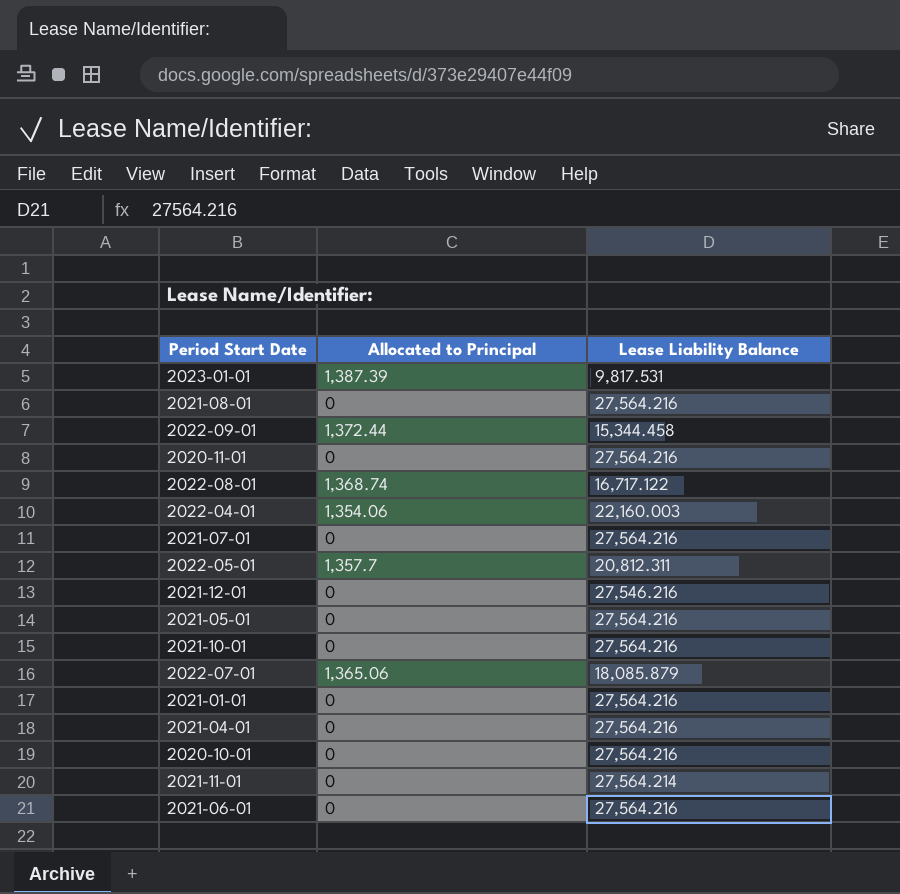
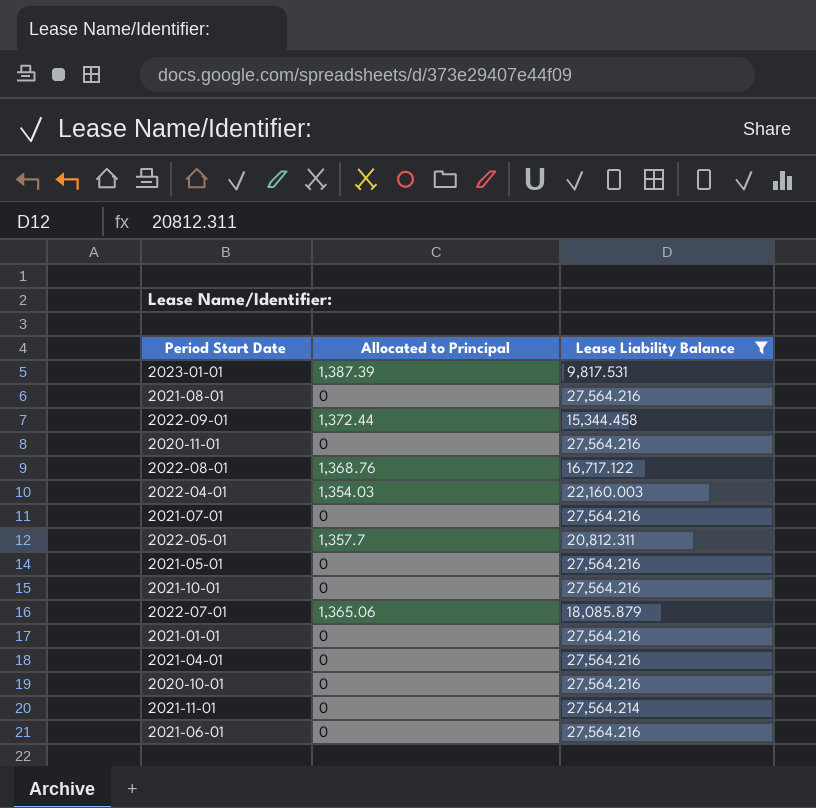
filter: none -> Lease Liability Balance != 27,546.216
2022-08-01 | Allocated to Principal: 1,368.74 -> 1,368.76
2022-04-01 | Allocated to Principal: 1,354.06 -> 1,354.03

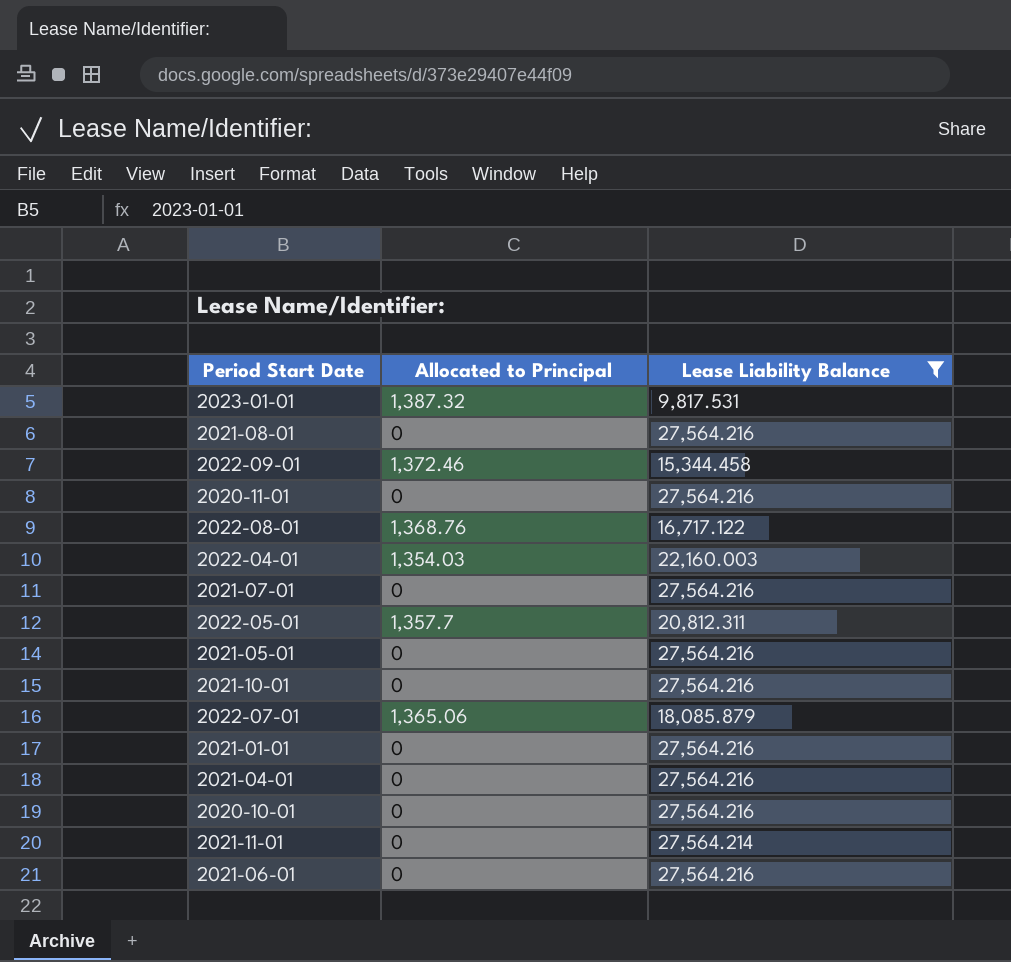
2023-01-01 | Allocated to Principal: 1,387.39 -> 1,387.32
2022-09-01 | Allocated to Principal: 1,372.44 -> 1,372.46

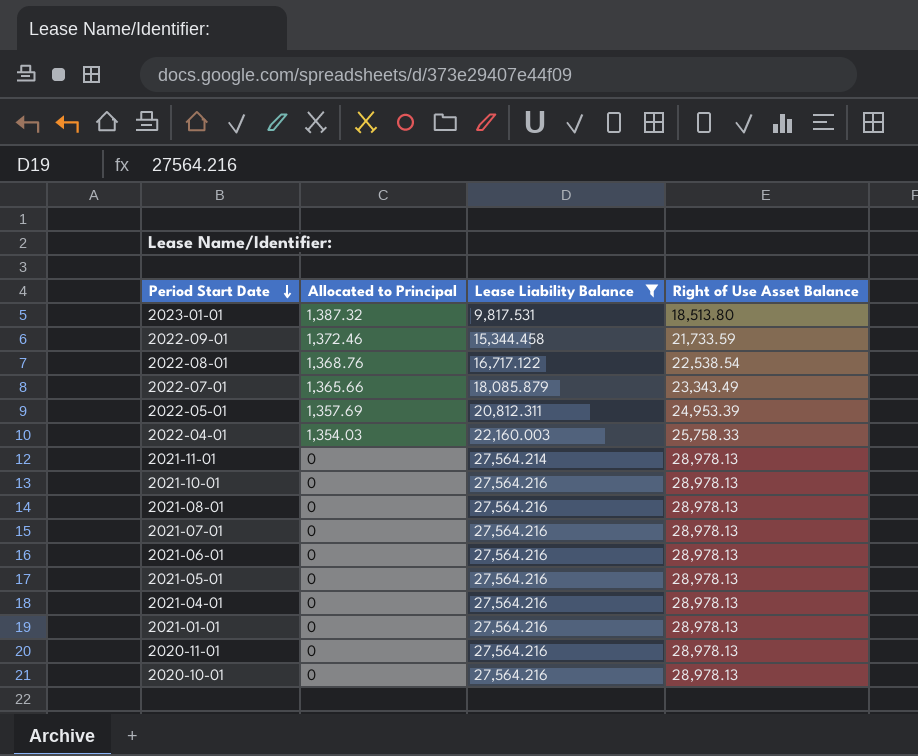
row order: none -> Period Start Date descending
column Right of Use Asset Balance | position: none -> 4
2022-07-01 | Allocated to Principal: 1,365.06 -> 1,365.66
2022-05-01 | Allocated to Principal: 1,357.7 -> 1,357.69

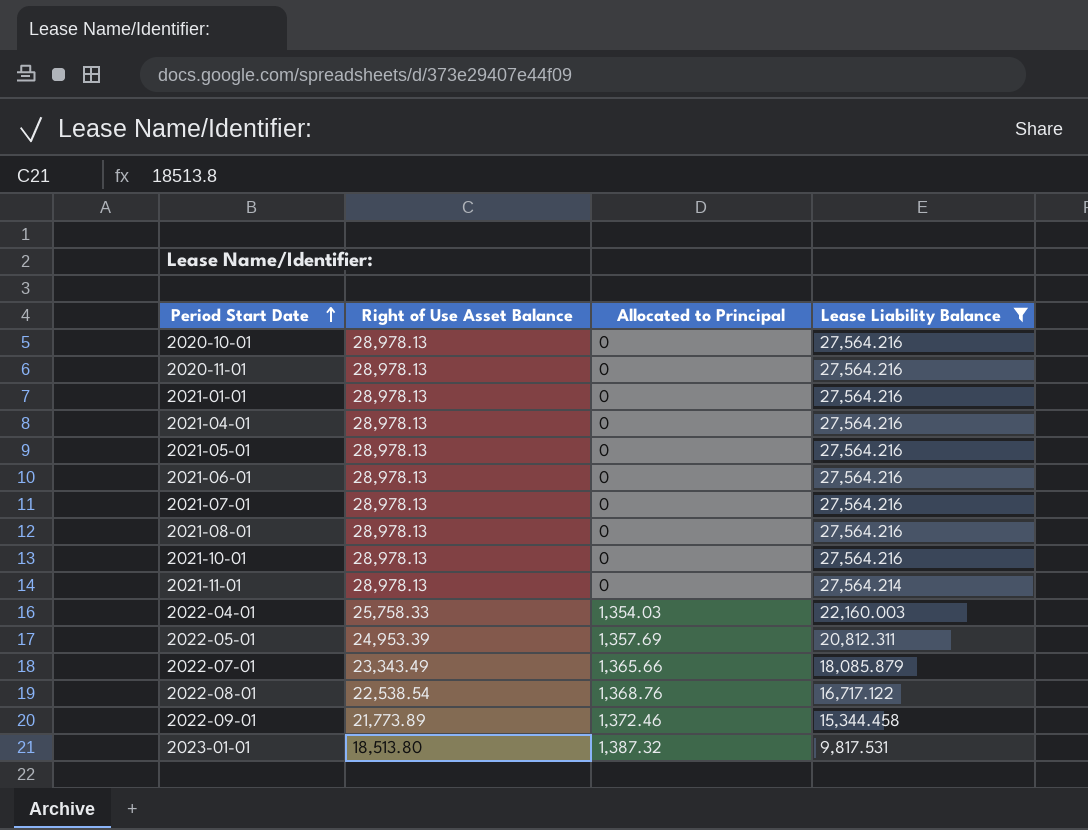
row order: Period Start Date descending -> Period Start Date ascending
column Right of Use Asset Balance | position: 4 -> 2
2022-09-01 | Right of Use Asset Balance: 21,733.59 -> 21,773.89

